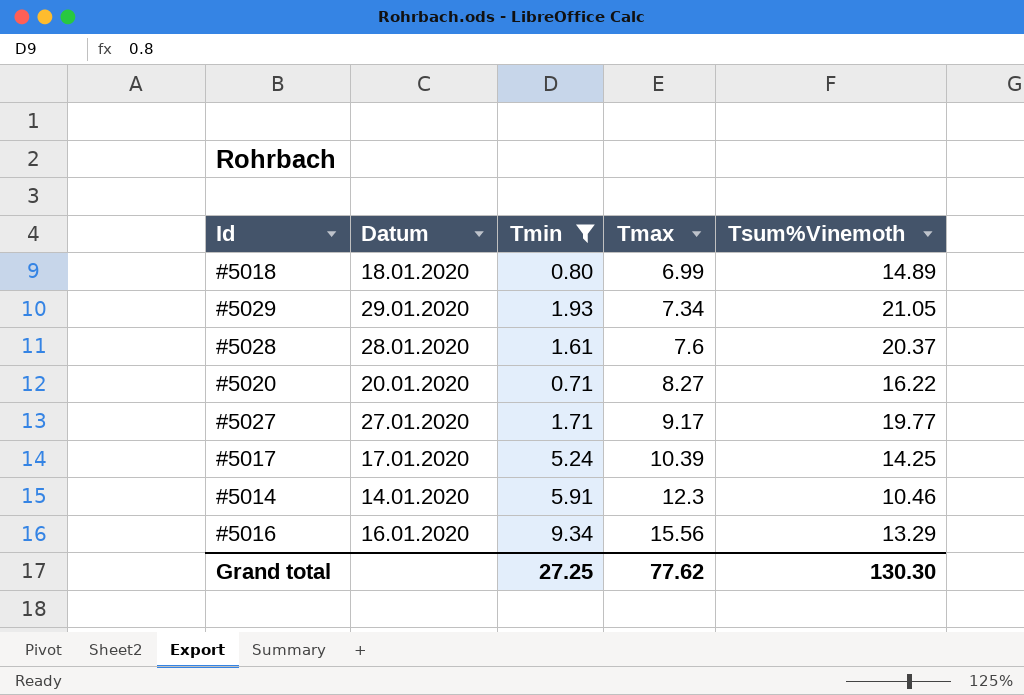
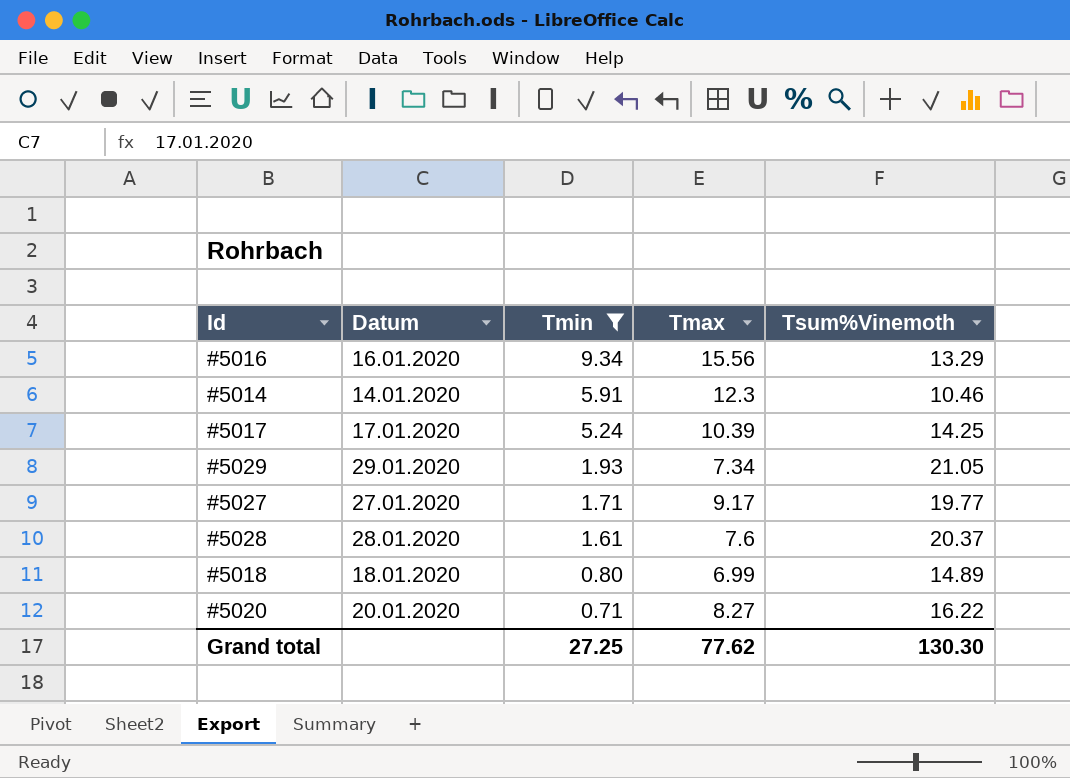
row order: Tmax ascending -> Tmin descending

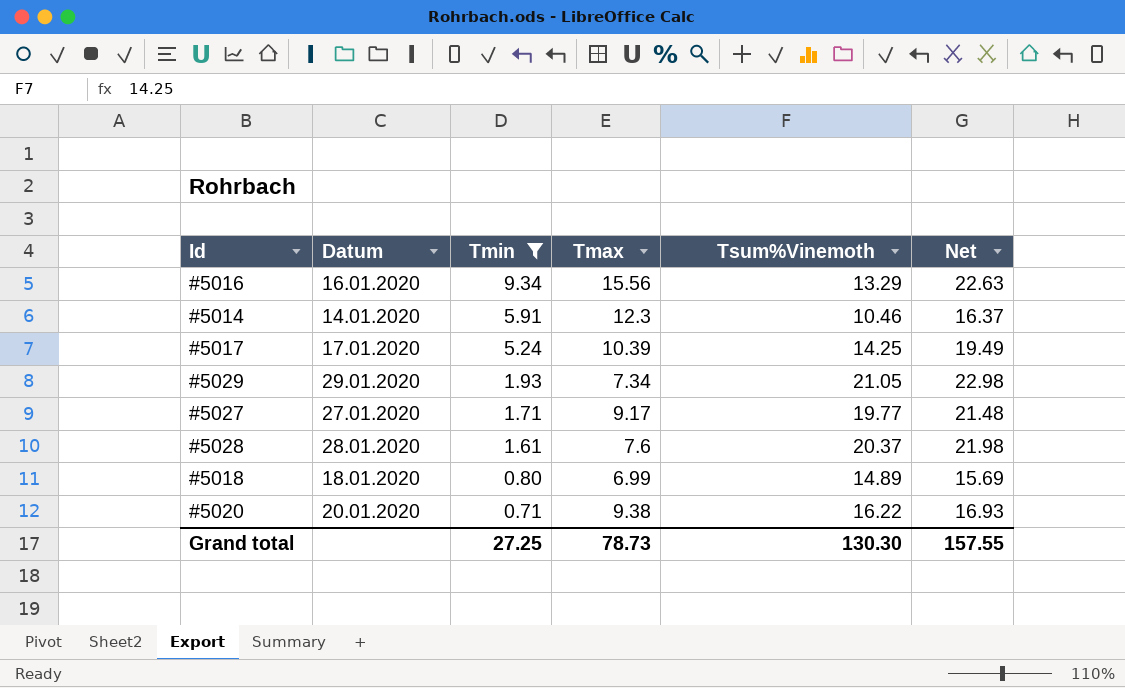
column Net | formula: none -> [Tmin] + [Tsum%Vinemoth]
#5020 | Tmax: 8.27 -> 9.38
Grand total | Tmax: 77.62 -> 78.73

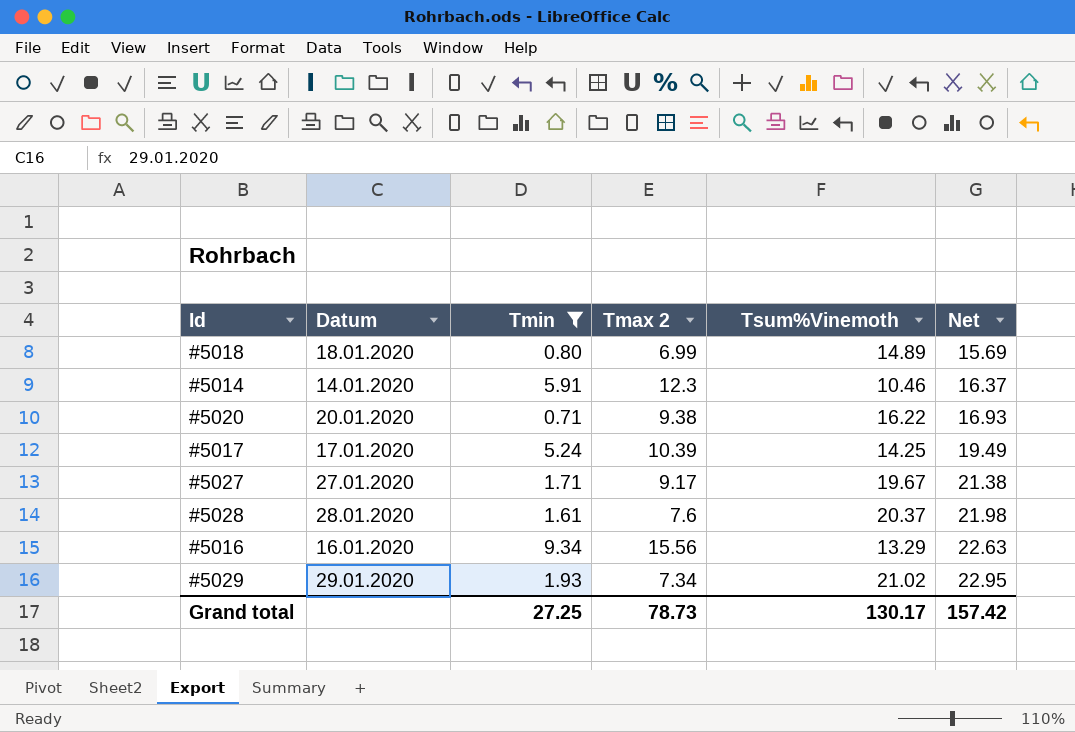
row order: Tmin descending -> Net ascending
column name: Tmax -> Tmax 2
#5027 | Tsum%Vinemoth: 19.77 -> 19.67
#5027 | Net: 21.48 -> 21.38
#5029 | Tsum%Vinemoth: 21.05 -> 21.02
#5029 | Net: 22.98 -> 22.95
Grand total | Tsum%Vinemoth: 130.30 -> 130.17
Grand total | Net: 157.55 -> 157.42

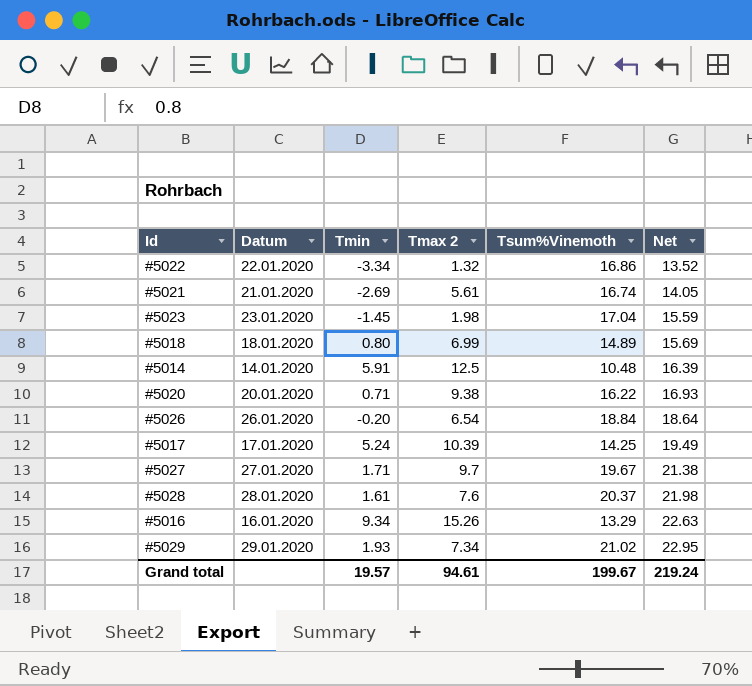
filter: Tmin >= 0.71 -> none
#5014 | Tmax 2: 12.3 -> 12.5
#5014 | Tsum%Vinemoth: 10.46 -> 10.48
#5014 | Net: 16.37 -> 16.39
#5027 | Tmax 2: 9.17 -> 9.7
#5016 | Tmax 2: 15.56 -> 15.26
Grand total | Tmin: 27.25 -> 19.57
Grand total | Tmax 2: 78.73 -> 94.61
Grand total | Tsum%Vinemoth: 130.17 -> 199.67
Grand total | Net: 157.42 -> 219.24

